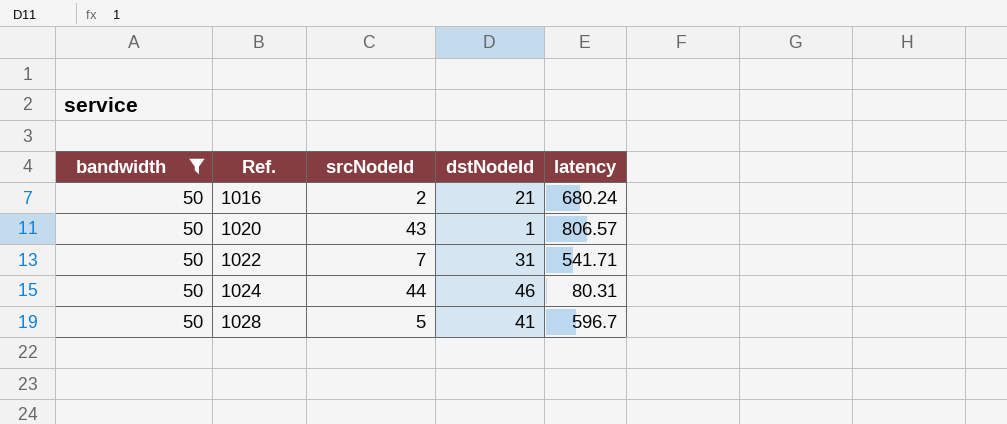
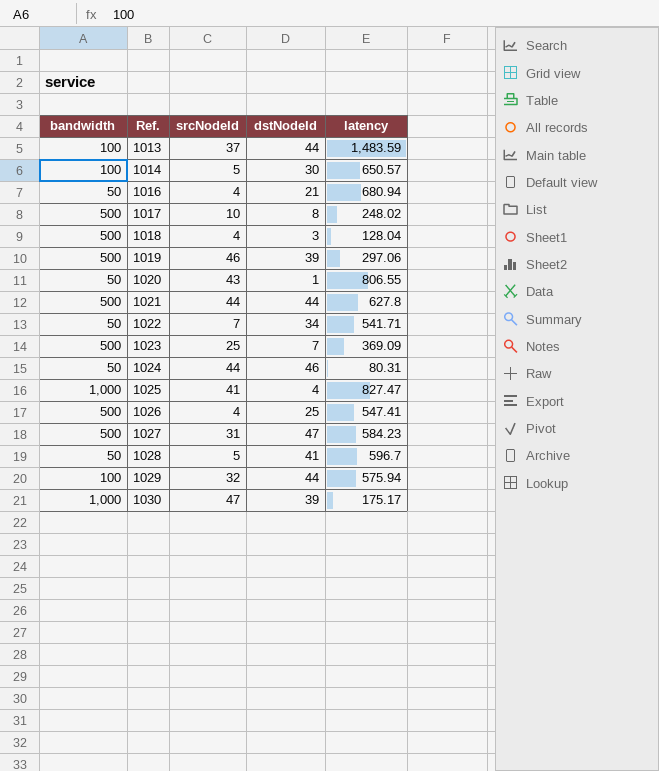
filter: bandwidth = 50 -> none
1016 | srcNodeId: 2 -> 4
1016 | latency: 680.24 -> 680.94
1020 | latency: 806.57 -> 806.55
1022 | dstNodeId: 31 -> 34

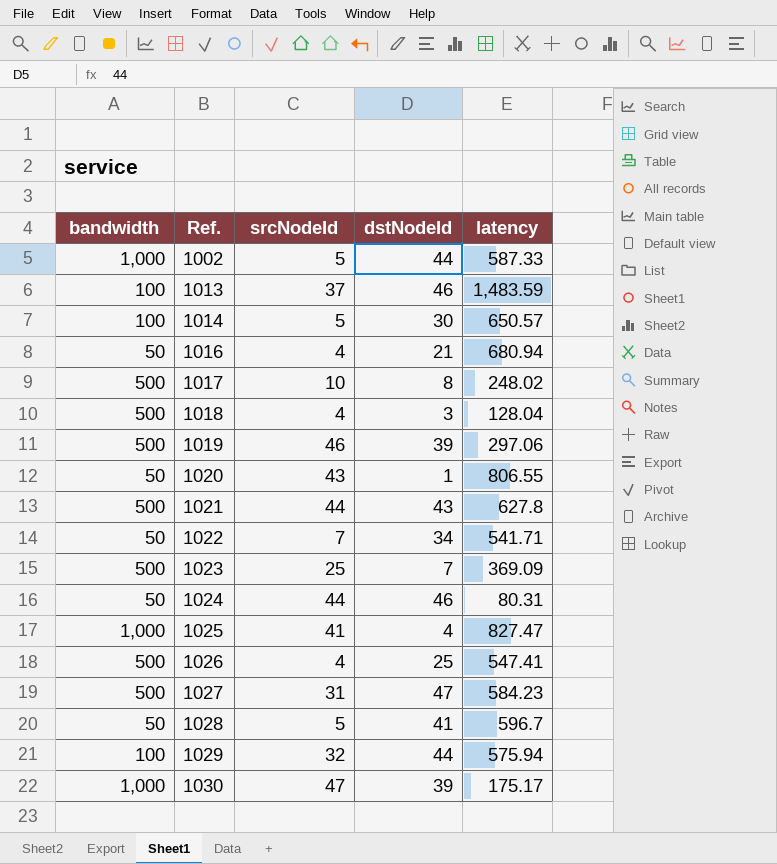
row 1002: none -> 1,000 | 5 | 44 | 587.33
1013 | dstNodeId: 44 -> 46
1021 | dstNodeId: 44 -> 43

